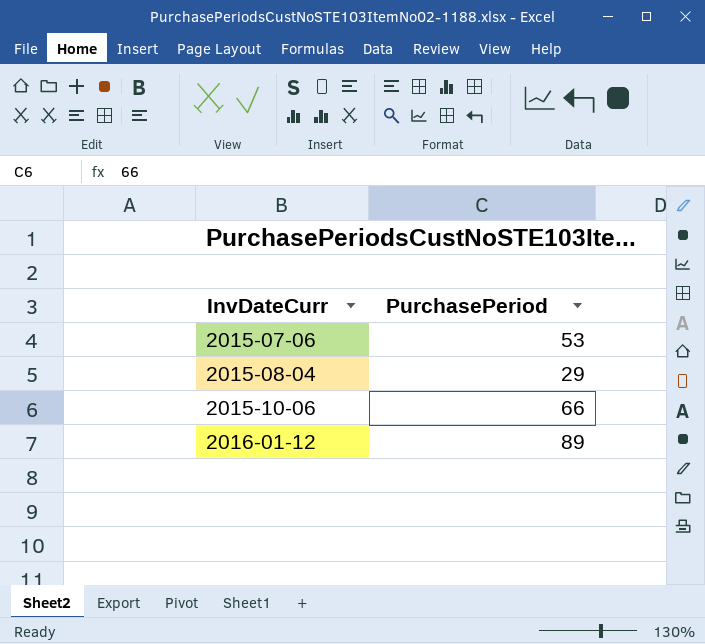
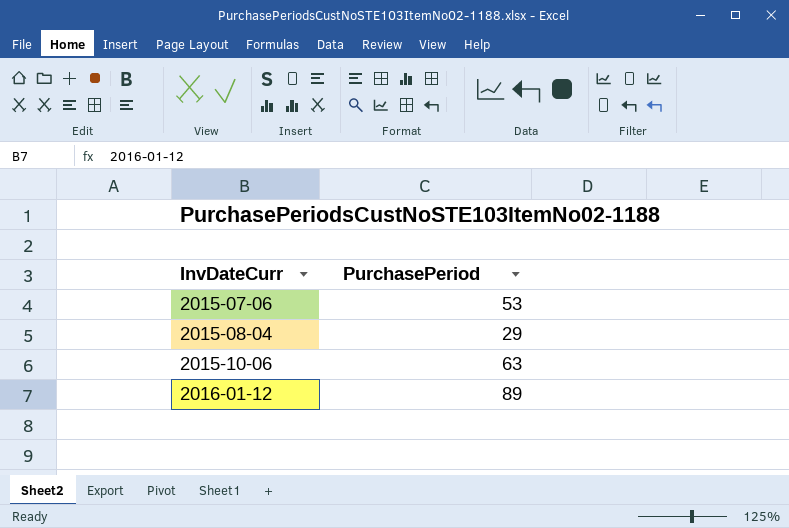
2015-10-06 | PurchasePeriod: 66 -> 63

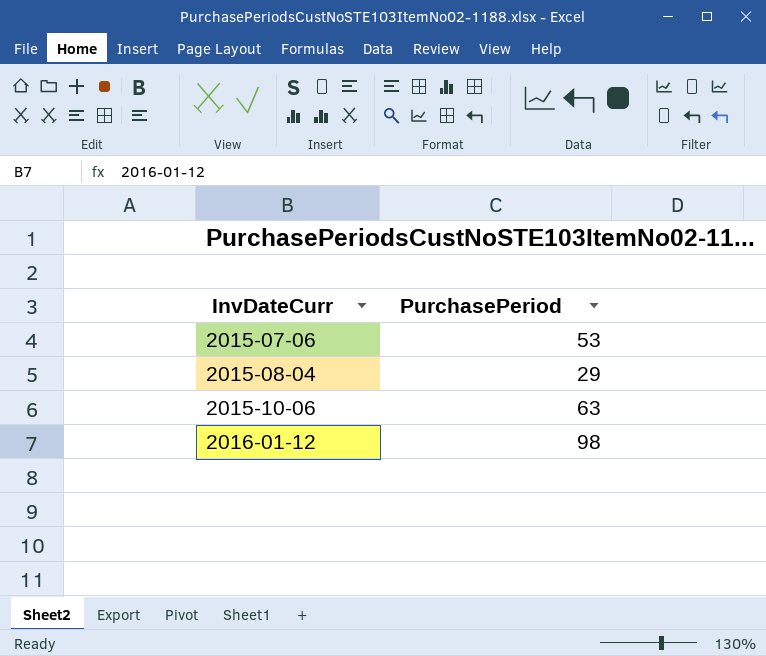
2016-01-12 | PurchasePeriod: 89 -> 98

